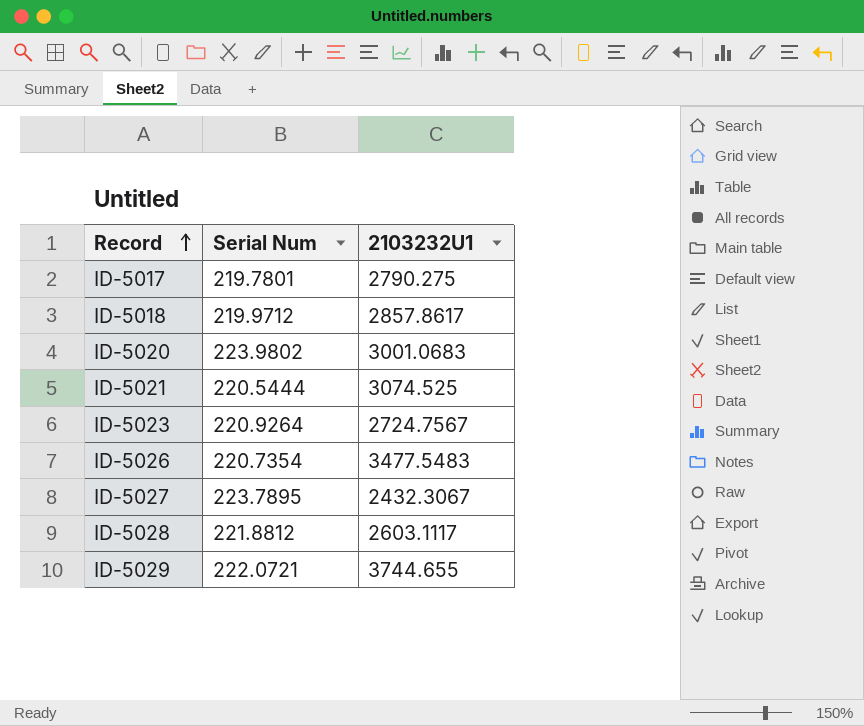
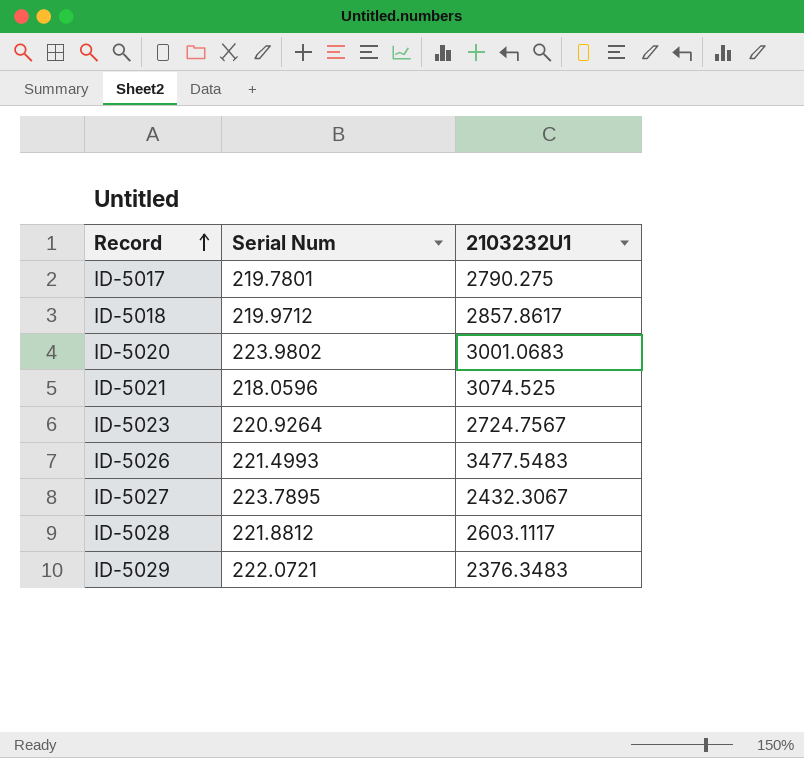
ID-5021 | Serial Num: 220.5444 -> 218.0596
ID-5026 | Serial Num: 220.7354 -> 221.4993
ID-5029 | 2103232U1: 3744.655 -> 2376.3483

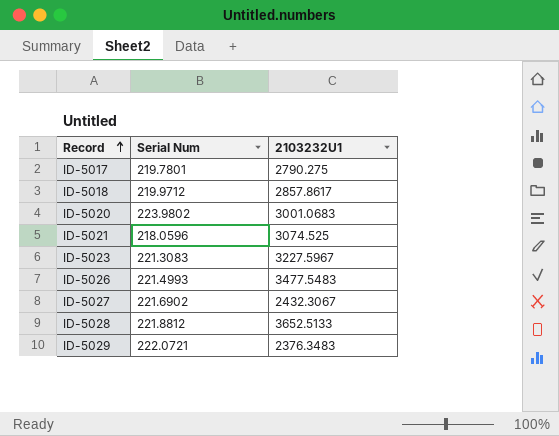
ID-5023 | Serial Num: 220.9264 -> 221.3083
ID-5023 | 2103232U1: 2724.7567 -> 3227.5967
ID-5027 | Serial Num: 223.7895 -> 221.6902
ID-5028 | 2103232U1: 2603.1117 -> 3652.5133

